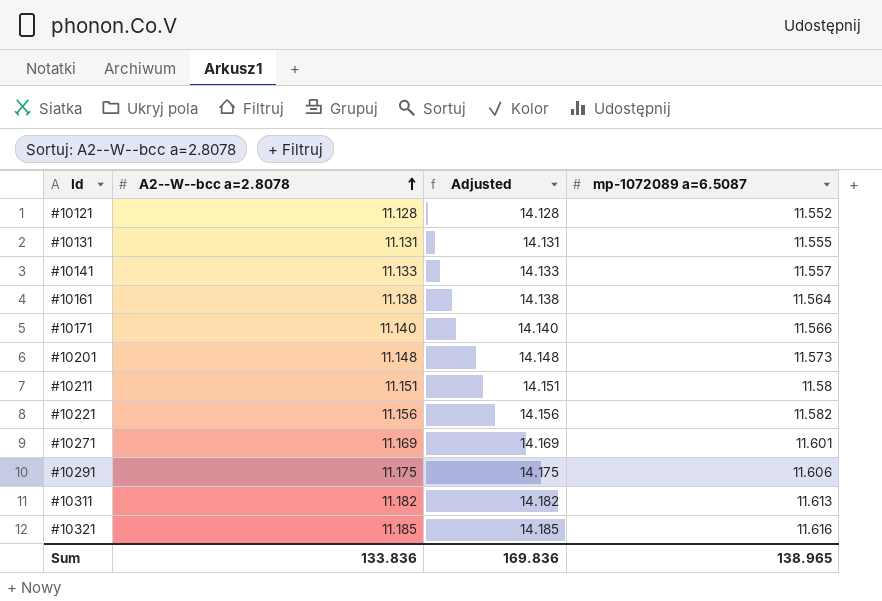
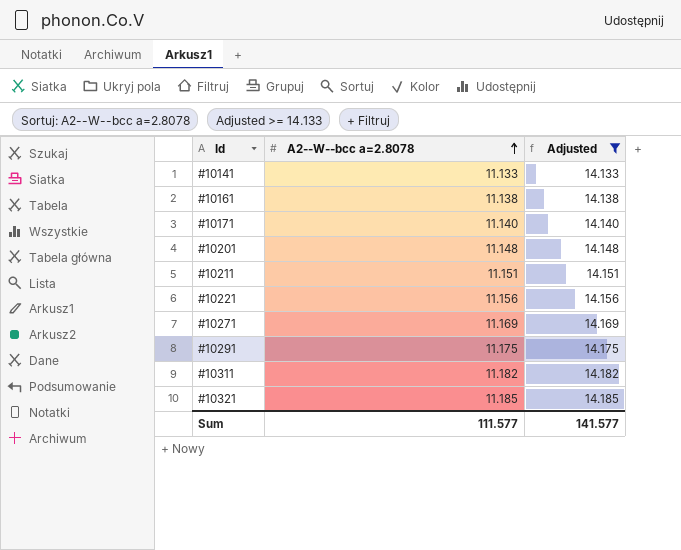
filter: none -> Adjusted >= 14.133
column mp-1072089 a=6.5087 | position: 4 -> none
Sum | A2--W--bcc a=2.8078: 133.836 -> 111.577
Sum | Adjusted: 169.836 -> 141.577

